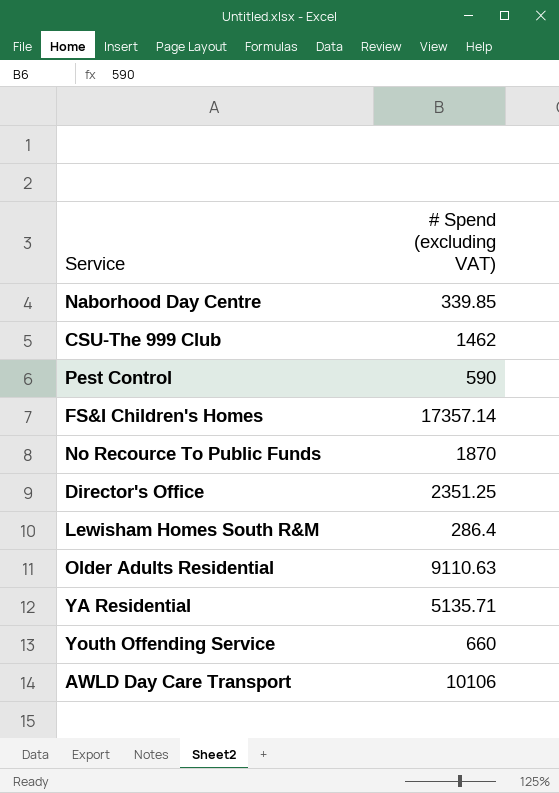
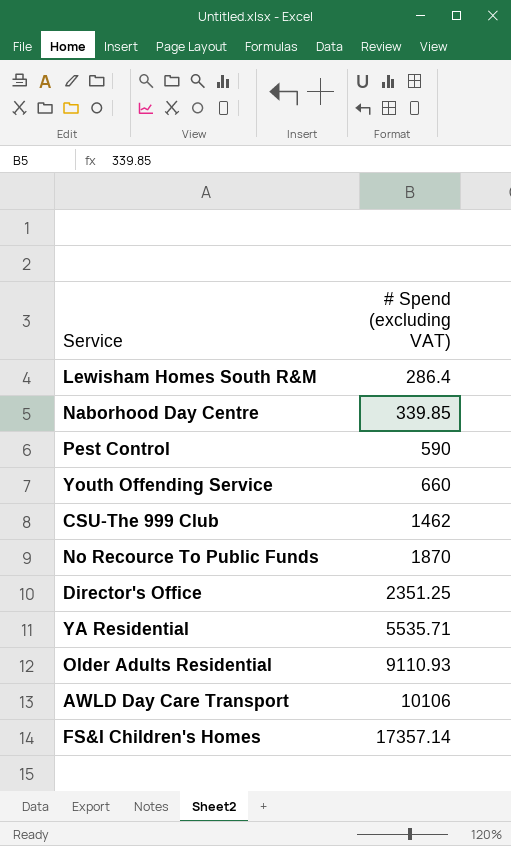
row order: none -> # Spend (excluding VAT) ascending
YA Residential | # Spend (excluding VAT): 5135.71 -> 5535.71
Older Adults Residential | # Spend (excluding VAT): 9110.63 -> 9110.93

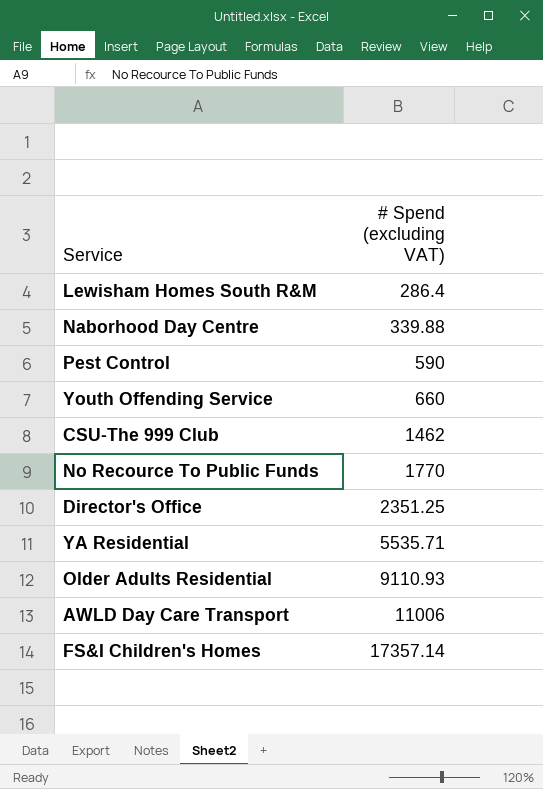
Naborhood Day Centre | # Spend (excluding VAT): 339.85 -> 339.88
No Recource To Public Funds | # Spend (excluding VAT): 1870 -> 1770
AWLD Day Care Transport | # Spend (excluding VAT): 10106 -> 11006

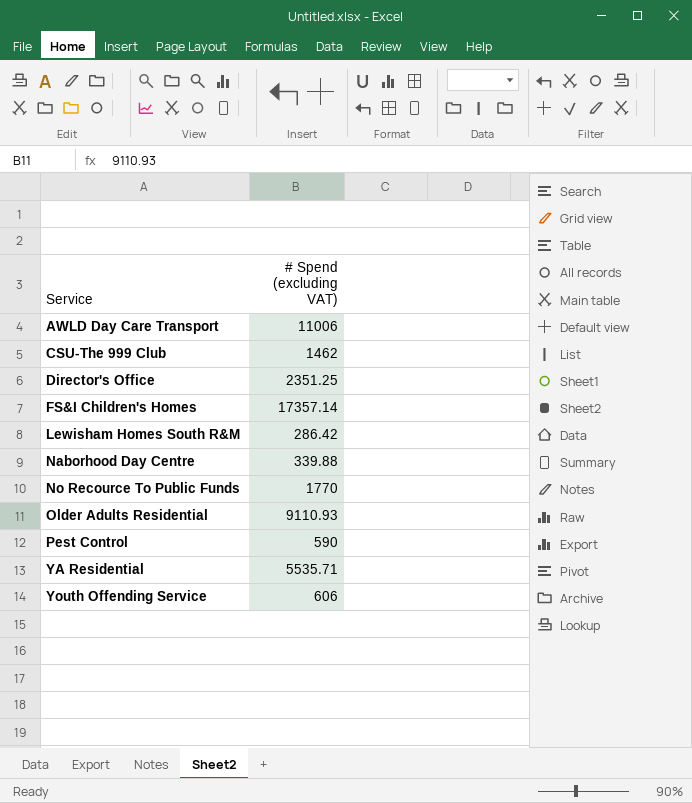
row order: # Spend (excluding VAT) ascending -> Service ascending
Lewisham Homes South R&M | # Spend (excluding VAT): 286.4 -> 286.42
Youth Offending Service | # Spend (excluding VAT): 660 -> 606

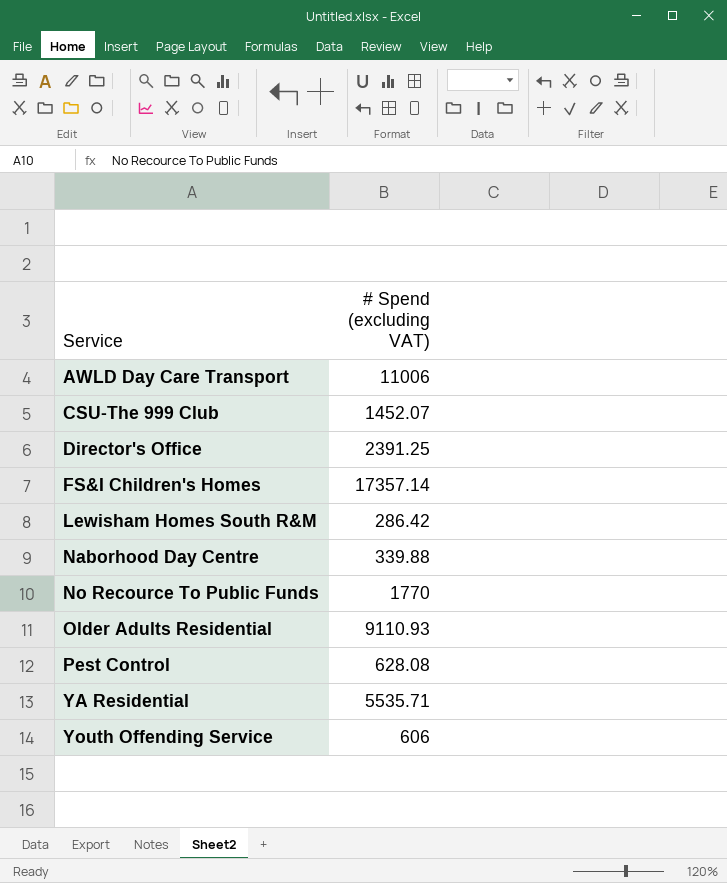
CSU-The 999 Club | # Spend (excluding VAT): 1462 -> 1452.07
Director's Office | # Spend (excluding VAT): 2351.25 -> 2391.25
Pest Control | # Spend (excluding VAT): 590 -> 628.08

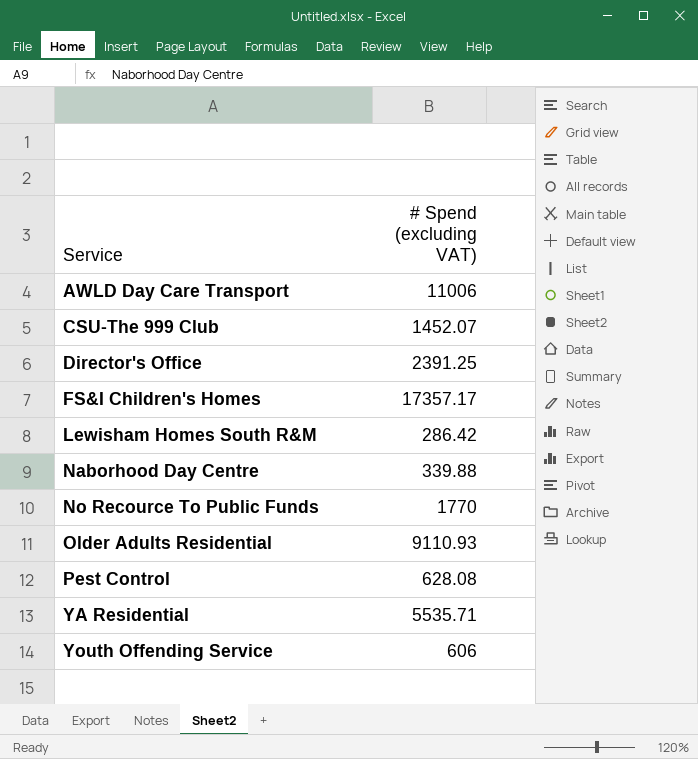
FS&I Children's Homes | # Spend (excluding VAT): 17357.14 -> 17357.17

